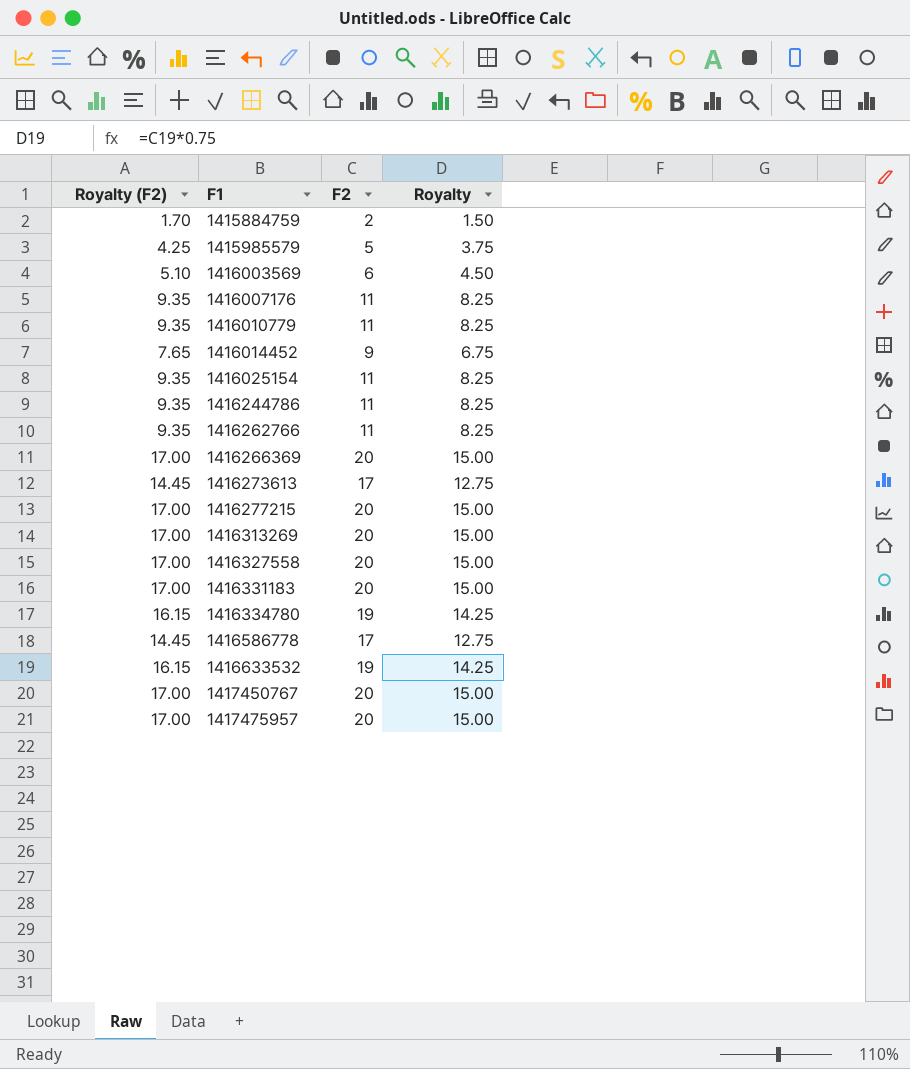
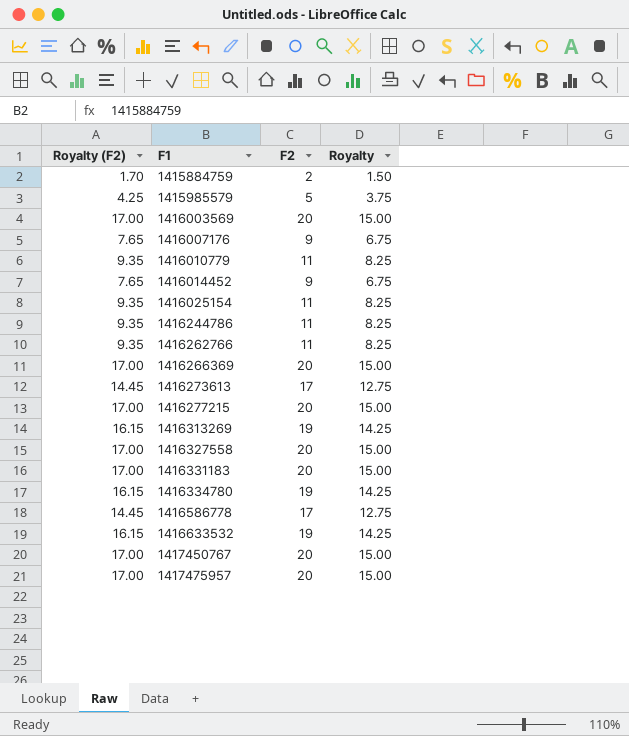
1416003569 | Royalty (F2): 5.10 -> 17.00
1416003569 | F2: 6 -> 20
1416003569 | Royalty: 4.50 -> 15.00
1416007176 | Royalty (F2): 9.35 -> 7.65
1416007176 | F2: 11 -> 9
1416007176 | Royalty: 8.25 -> 6.75
1416313269 | Royalty (F2): 17.00 -> 16.15
1416313269 | F2: 20 -> 19
1416313269 | Royalty: 15.00 -> 14.25

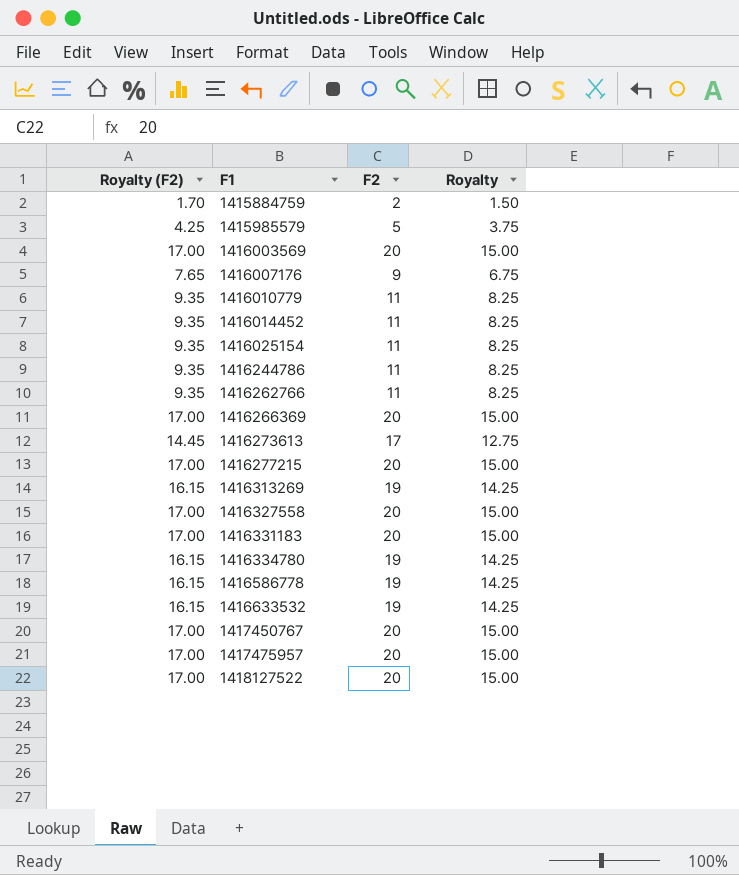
1416014452 | Royalty (F2): 7.65 -> 9.35
1416014452 | F2: 9 -> 11
1416014452 | Royalty: 6.75 -> 8.25
1416586778 | Royalty (F2): 14.45 -> 16.15
1416586778 | F2: 17 -> 19
1416586778 | Royalty: 12.75 -> 14.25
row 1418127522: none -> 17.00 | 20 | 15.00

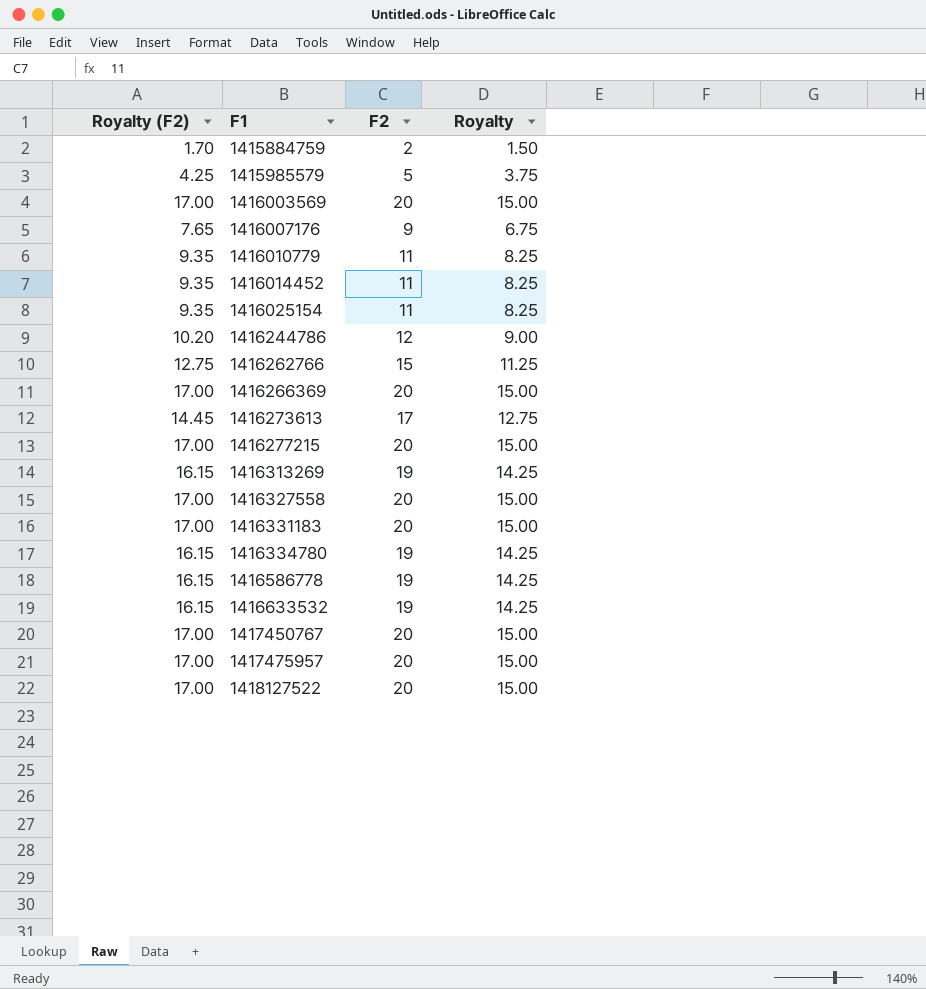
1416244786 | Royalty (F2): 9.35 -> 10.20
1416244786 | F2: 11 -> 12
1416244786 | Royalty: 8.25 -> 9.00
1416262766 | Royalty (F2): 9.35 -> 12.75
1416262766 | F2: 11 -> 15
1416262766 | Royalty: 8.25 -> 11.25

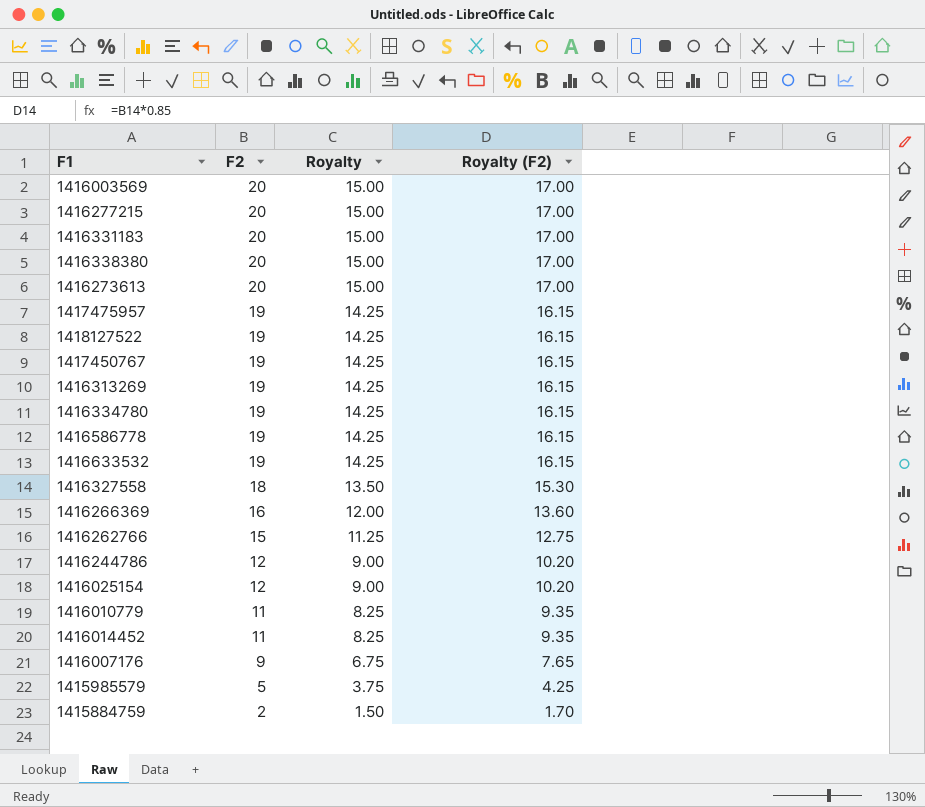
row order: F1 ascending -> F2 descending
column Royalty (F2) | position: 1 -> 4
row 1416338380: none -> 20 | 15.00 | 17.00
1416273613 | F2: 17 -> 20
1416273613 | Royalty: 12.75 -> 15.00
1416273613 | Royalty (F2): 14.45 -> 17.00
1417475957 | F2: 20 -> 19
1417475957 | Royalty: 15.00 -> 14.25
1417475957 | Royalty (F2): 17.00 -> 16.15
1418127522 | F2: 20 -> 19
1418127522 | Royalty: 15.00 -> 14.25
1418127522 | Royalty (F2): 17.00 -> 16.15
1417450767 | F2: 20 -> 19
1417450767 | Royalty: 15.00 -> 14.25
1417450767 | Royalty (F2): 17.00 -> 16.15
1416327558 | F2: 20 -> 18
1416327558 | Royalty: 15.00 -> 13.50
1416327558 | Royalty (F2): 17.00 -> 15.30
1416266369 | F2: 20 -> 16
1416266369 | Royalty: 15.00 -> 12.00
1416266369 | Royalty (F2): 17.00 -> 13.60
1416025154 | F2: 11 -> 12
1416025154 | Royalty: 8.25 -> 9.00
1416025154 | Royalty (F2): 9.35 -> 10.20

